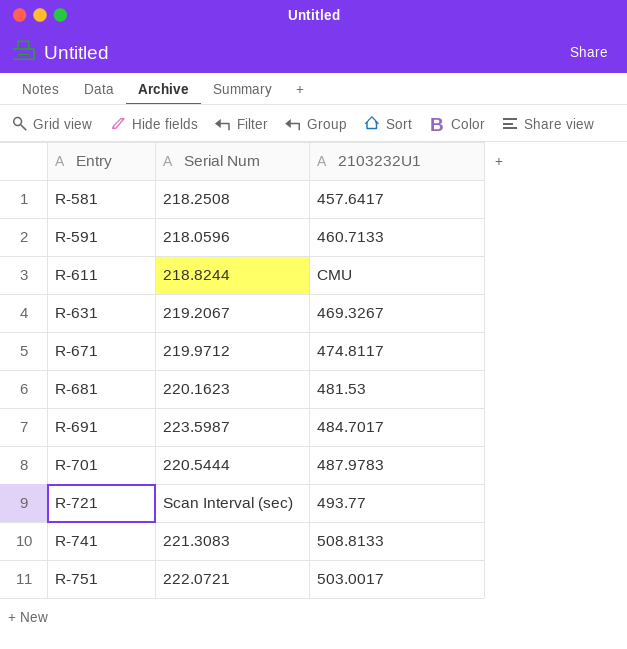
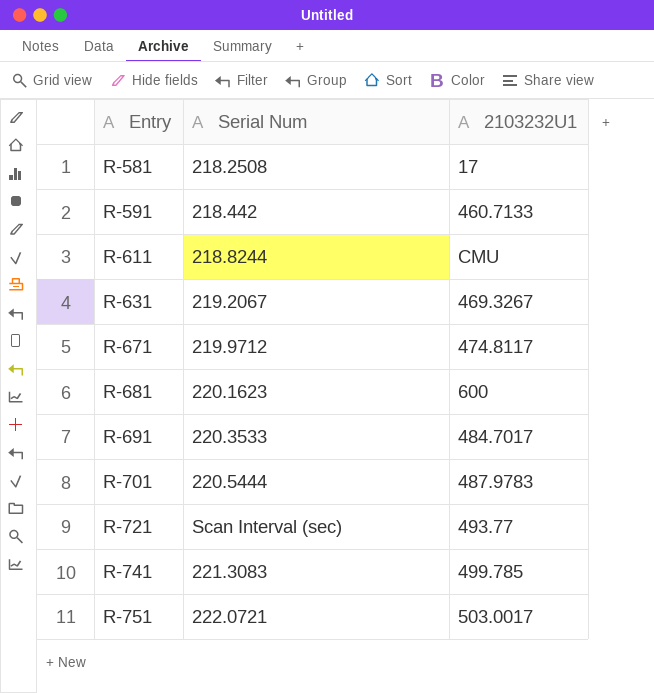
R-581 | 2103232U1: 457.6417 -> 17
R-591 | Serial Num: 218.0596 -> 218.442
R-681 | 2103232U1: 481.53 -> 600
R-691 | Serial Num: 223.5987 -> 220.3533
R-741 | 2103232U1: 508.8133 -> 499.785

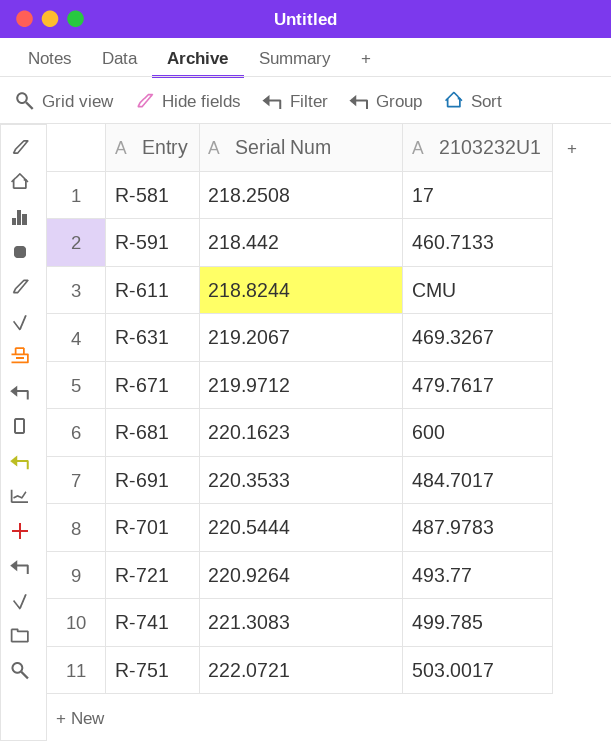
R-671 | 2103232U1: 474.8117 -> 479.7617
R-721 | Serial Num: Scan Interval (sec) -> 220.9264

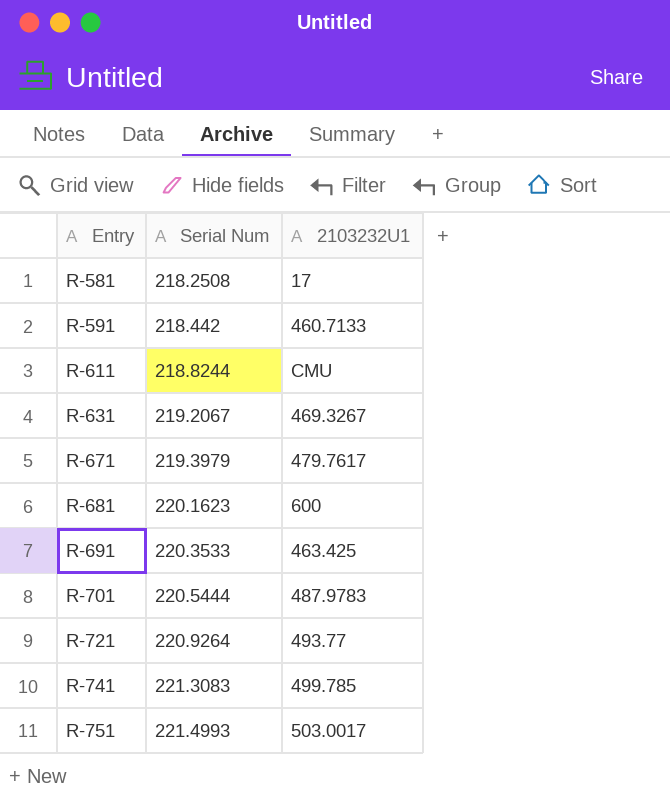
R-671 | Serial Num: 219.9712 -> 219.3979
R-691 | 2103232U1: 484.7017 -> 463.425
R-751 | Serial Num: 222.0721 -> 221.4993

